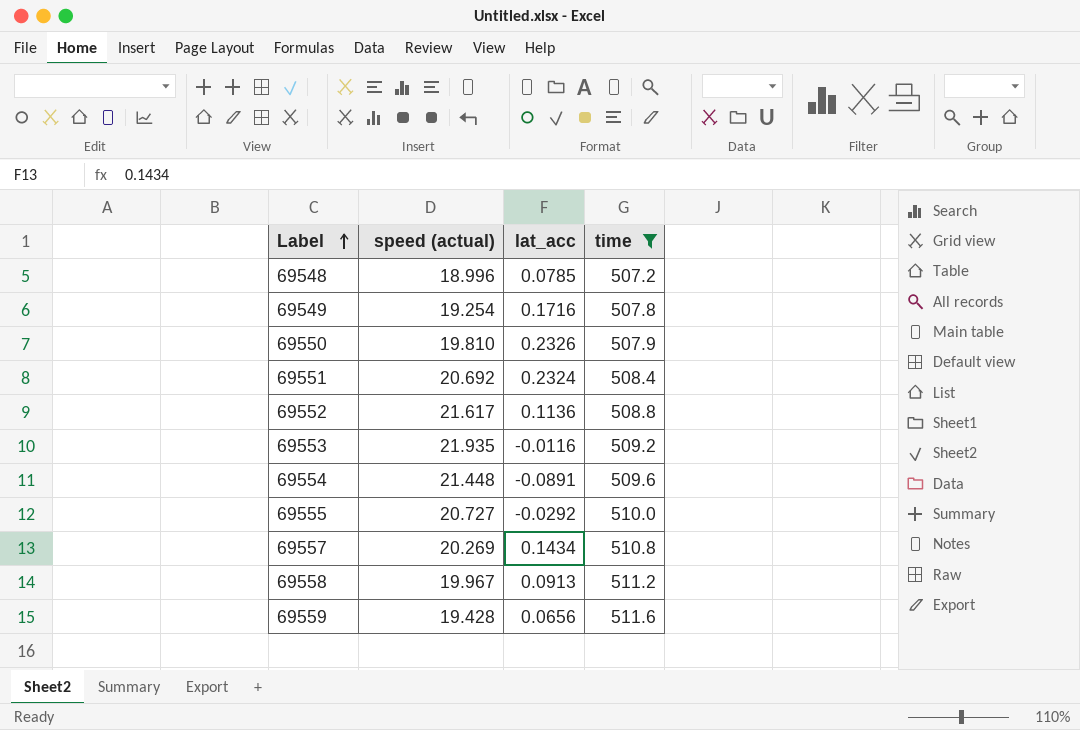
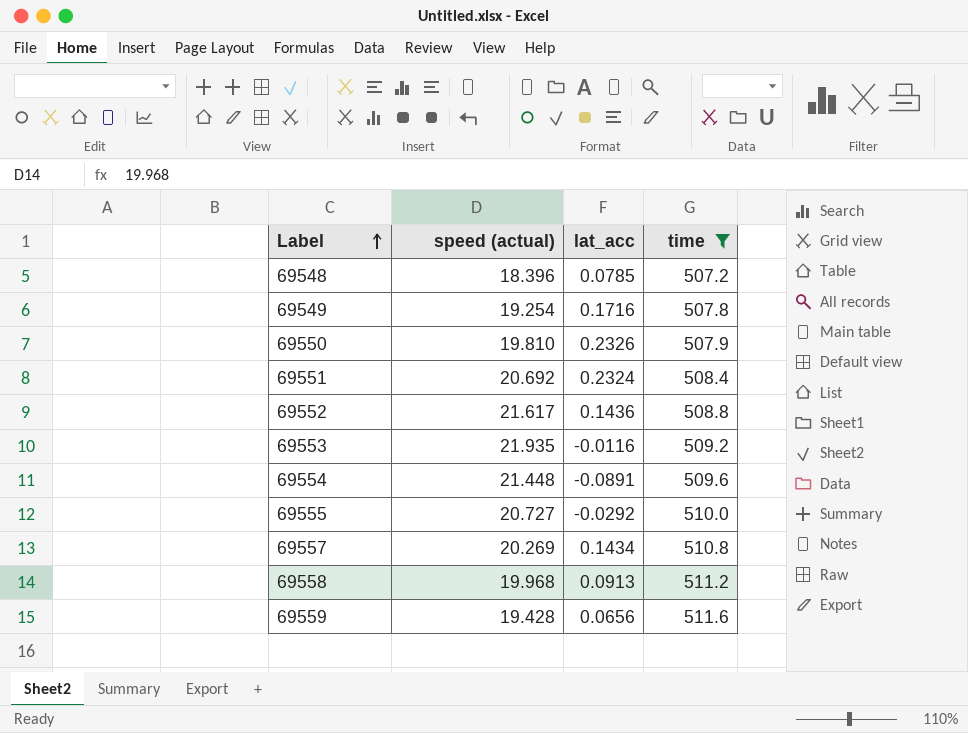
69548 | speed (actual): 18.996 -> 18.396
69552 | lat_acc: 0.1136 -> 0.1436
69558 | speed (actual): 19.967 -> 19.968

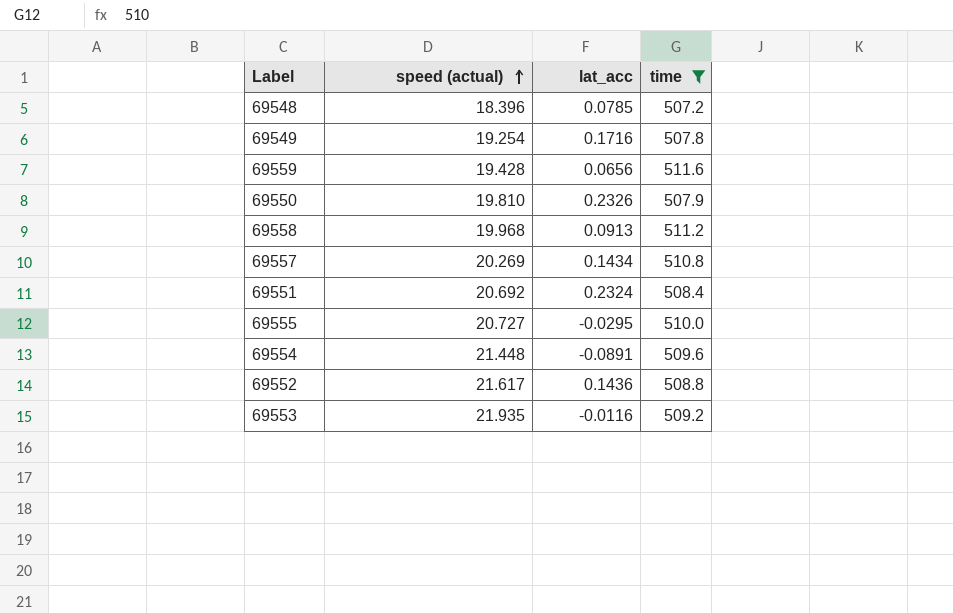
row order: Label ascending -> speed (actual) ascending
69555 | lat_acc: -0.0292 -> -0.0295

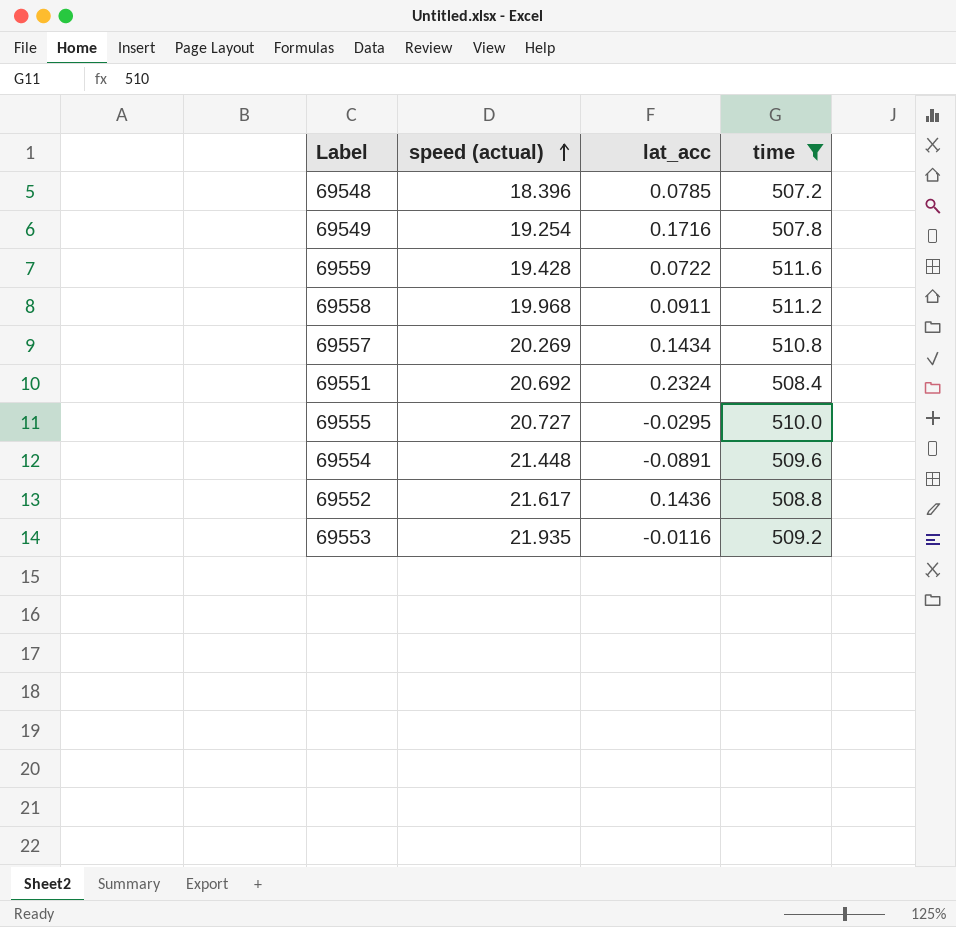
row 69550: 19.810 | 0.2326 | 507.9 -> none
69559 | lat_acc: 0.0656 -> 0.0722
69558 | lat_acc: 0.0913 -> 0.0911

